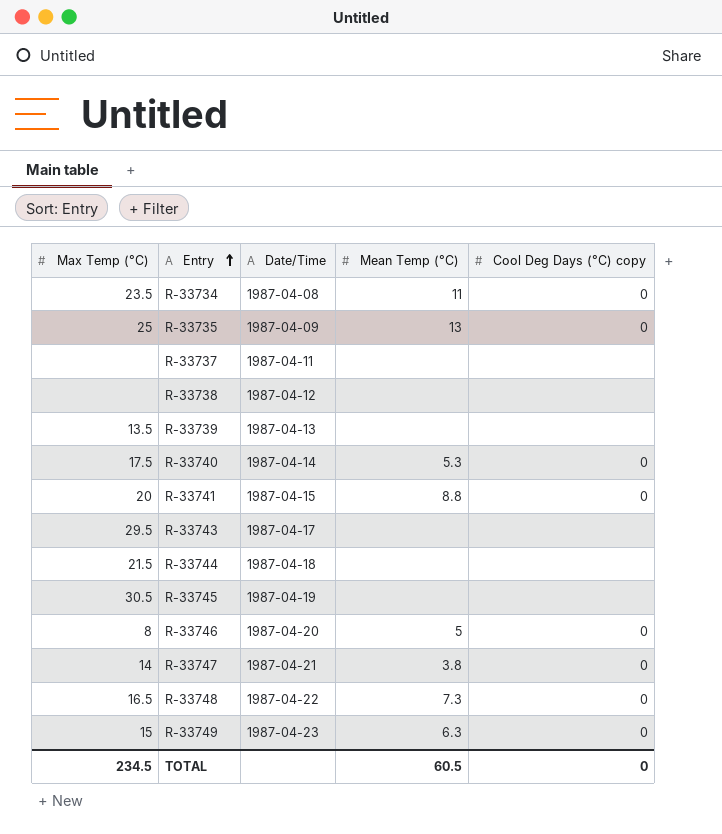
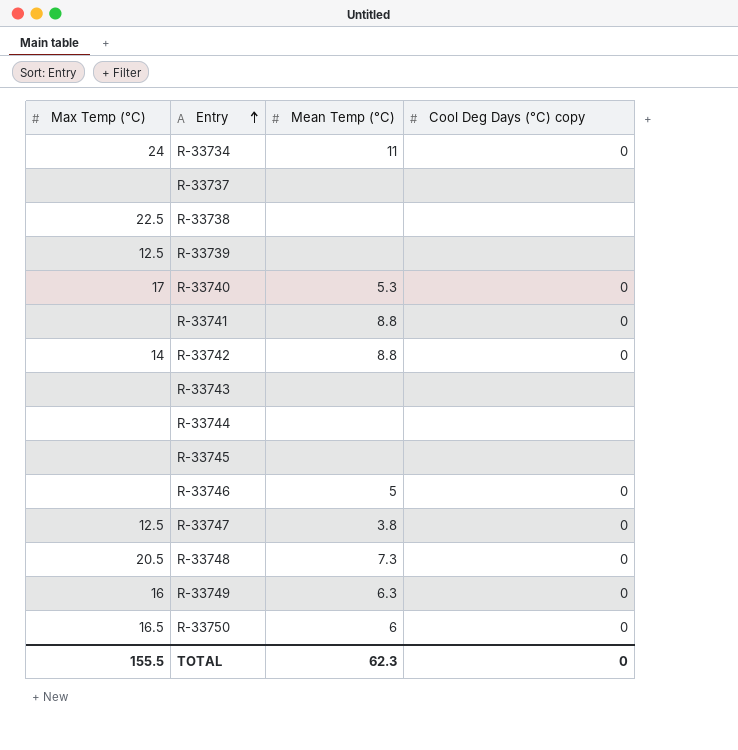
column Date/Time | position: 3 -> none
row R-33735: 25 | 1987-04-09 | 13 | 0 -> none
R-33734 | Max Temp (°C): 23.5 -> 24
R-33738 | Max Temp (°C): none -> 22.5
R-33739 | Max Temp (°C): 13.5 -> 12.5
R-33740 | Max Temp (°C): 17.5 -> 17
R-33741 | Max Temp (°C): 20 -> none
row R-33742: none -> 14 | 8.8 | 0
R-33743 | Max Temp (°C): 29.5 -> none
R-33744 | Max Temp (°C): 21.5 -> none
R-33745 | Max Temp (°C): 30.5 -> none
R-33746 | Max Temp (°C): 8 -> none
R-33747 | Max Temp (°C): 14 -> 12.5
R-33748 | Max Temp (°C): 16.5 -> 20.5
R-33749 | Max Temp (°C): 15 -> 16
row R-33750: none -> 16.5 | 6 | 0
TOTAL | Max Temp (°C): 234.5 -> 155.5
TOTAL | Mean Temp (°C): 60.5 -> 62.3

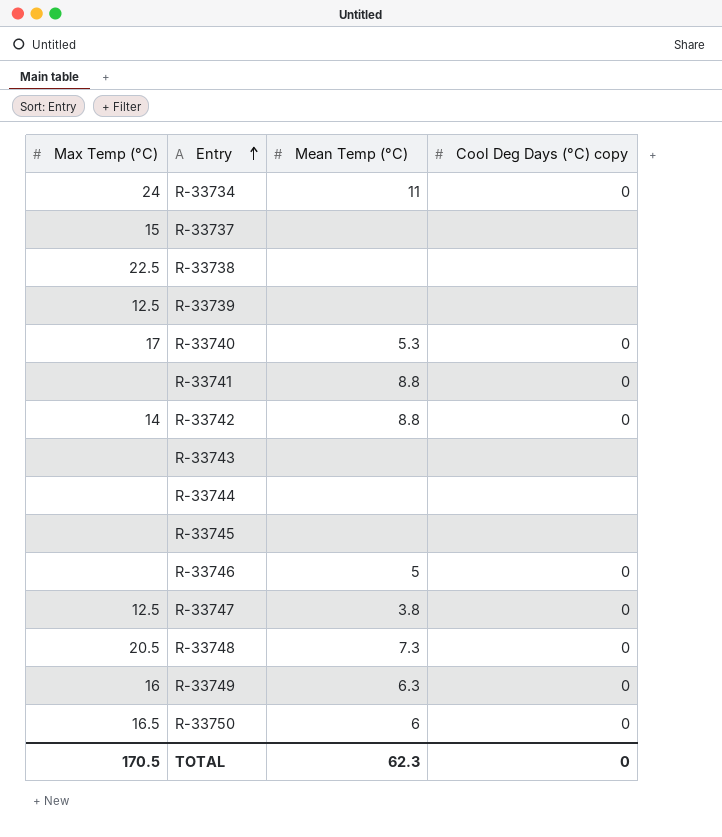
R-33737 | Max Temp (°C): none -> 15
TOTAL | Max Temp (°C): 155.5 -> 170.5

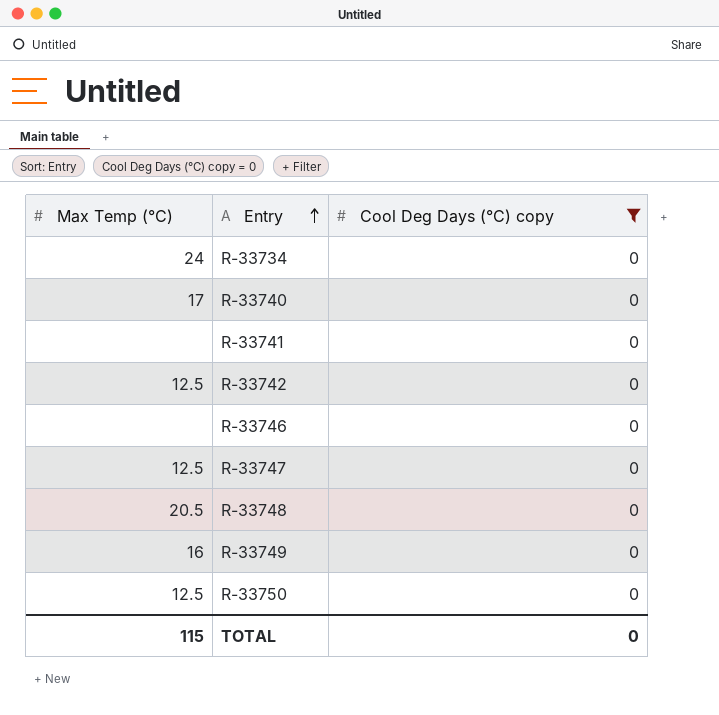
filter: none -> Cool Deg Days (°C) copy = 0
column Mean Temp (°C) | position: 3 -> none
R-33742 | Max Temp (°C): 14 -> 12.5
R-33750 | Max Temp (°C): 16.5 -> 12.5
TOTAL | Max Temp (°C): 170.5 -> 115

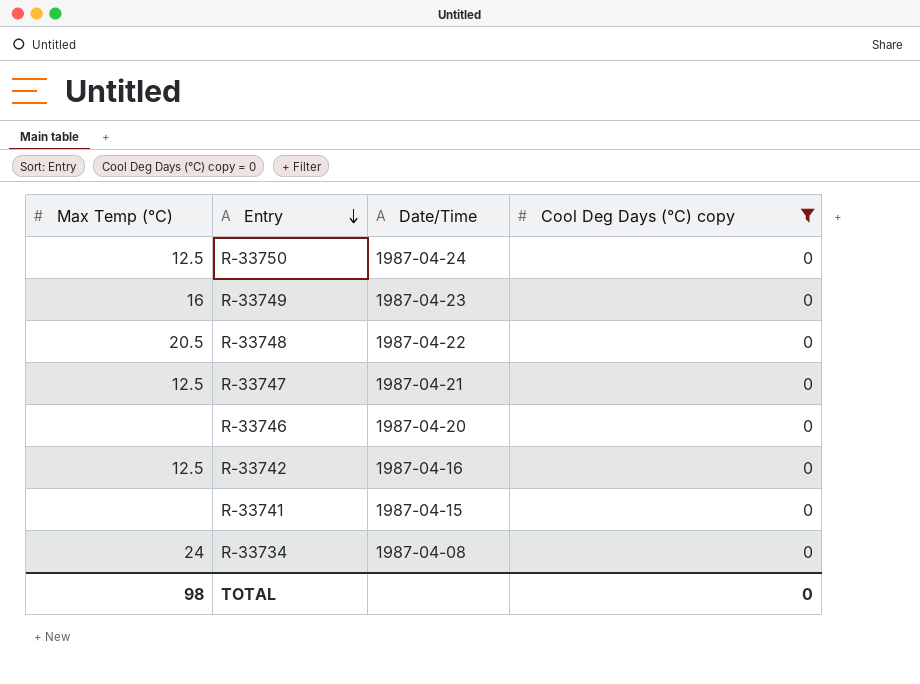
row order: Entry ascending -> Entry descending
column Date/Time | position: none -> 3
row R-33740: 17 | 0 -> none
TOTAL | Max Temp (°C): 115 -> 98

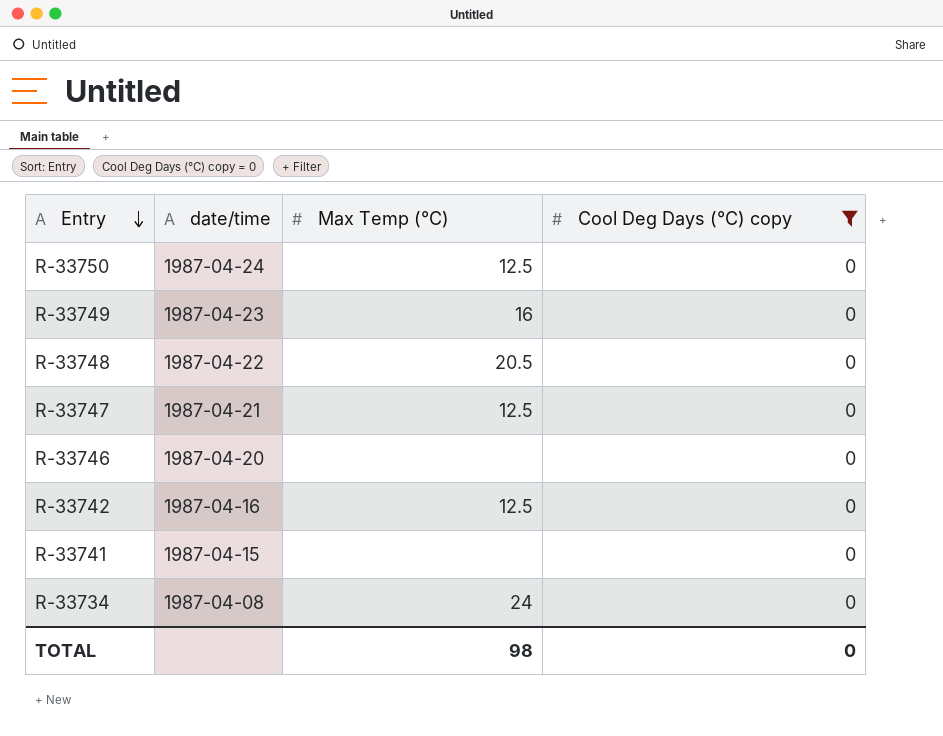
column name: Date/Time -> date/time
column Max Temp (°C) | position: 1 -> 3

